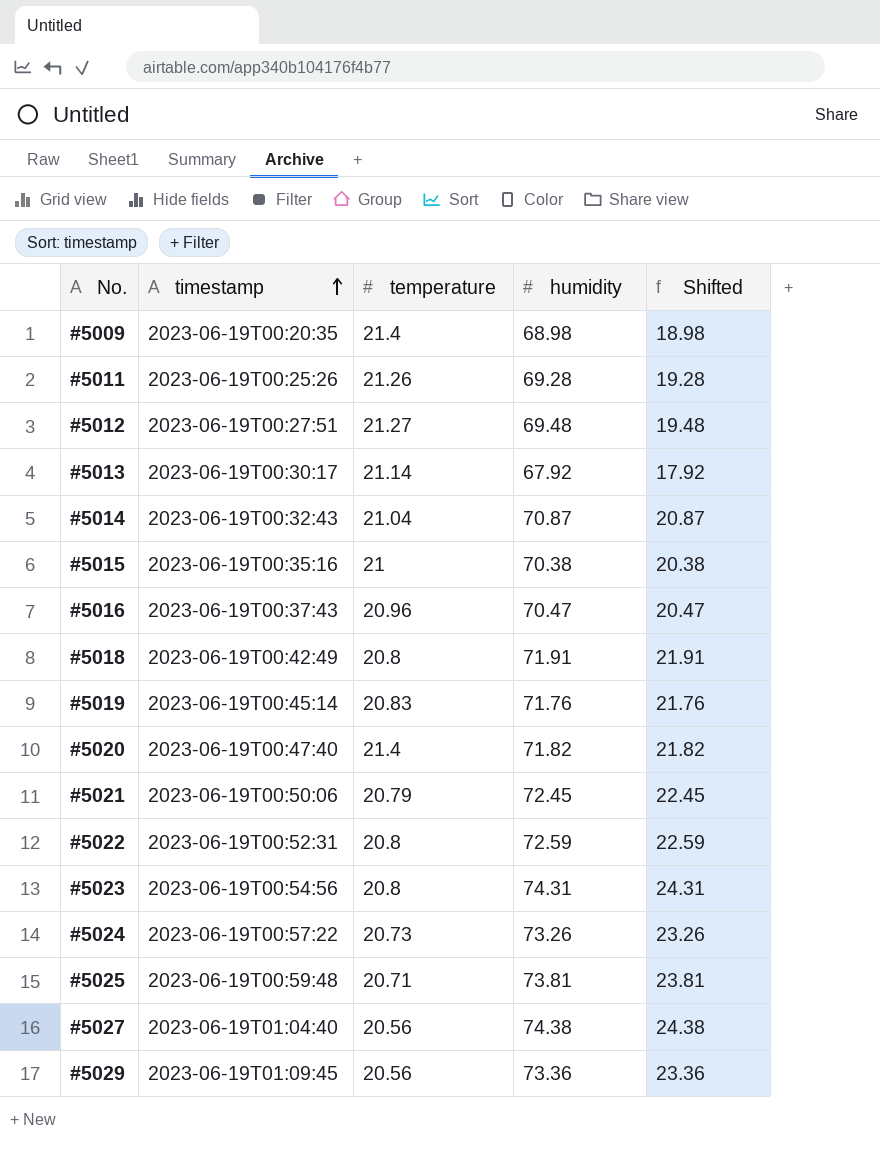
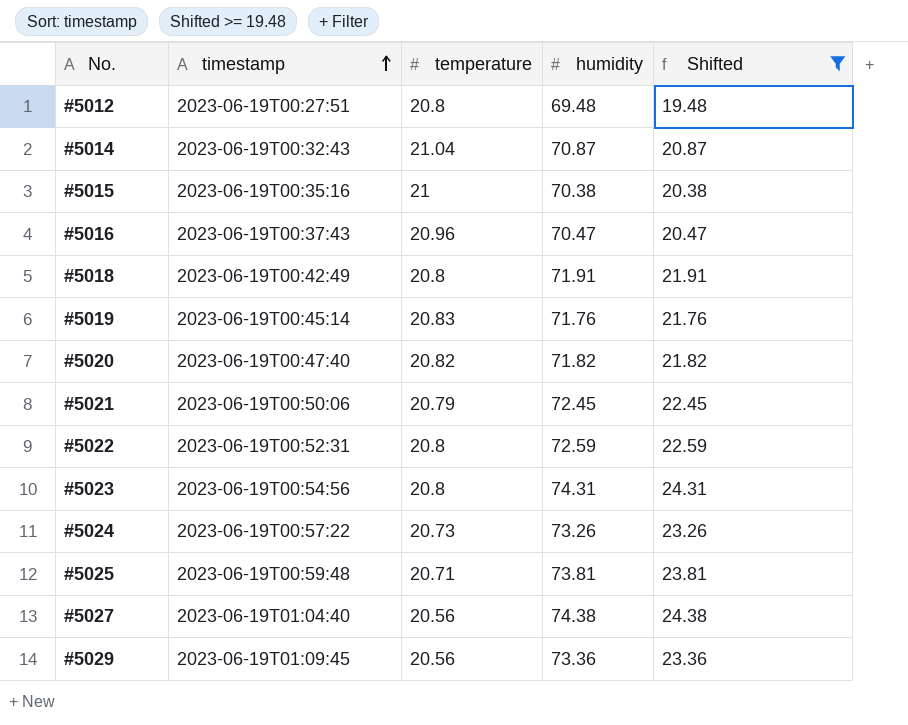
filter: none -> Shifted >= 19.48
#5012 | temperature: 21.27 -> 20.8
#5020 | temperature: 21.4 -> 20.82

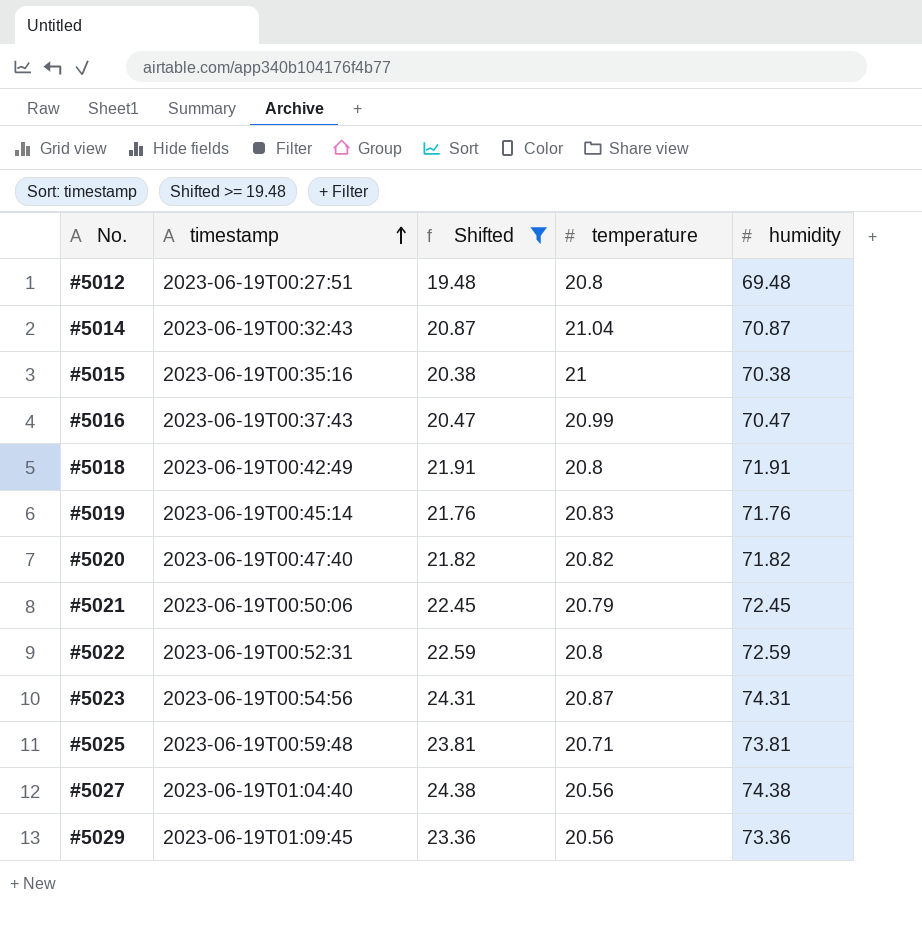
column Shifted | position: 5 -> 3
row #5024: 2023-06-19T00:57:22 | 20.73 | 73.26 | 23.26 -> none
#5016 | temperature: 20.96 -> 20.99
#5023 | temperature: 20.8 -> 20.87

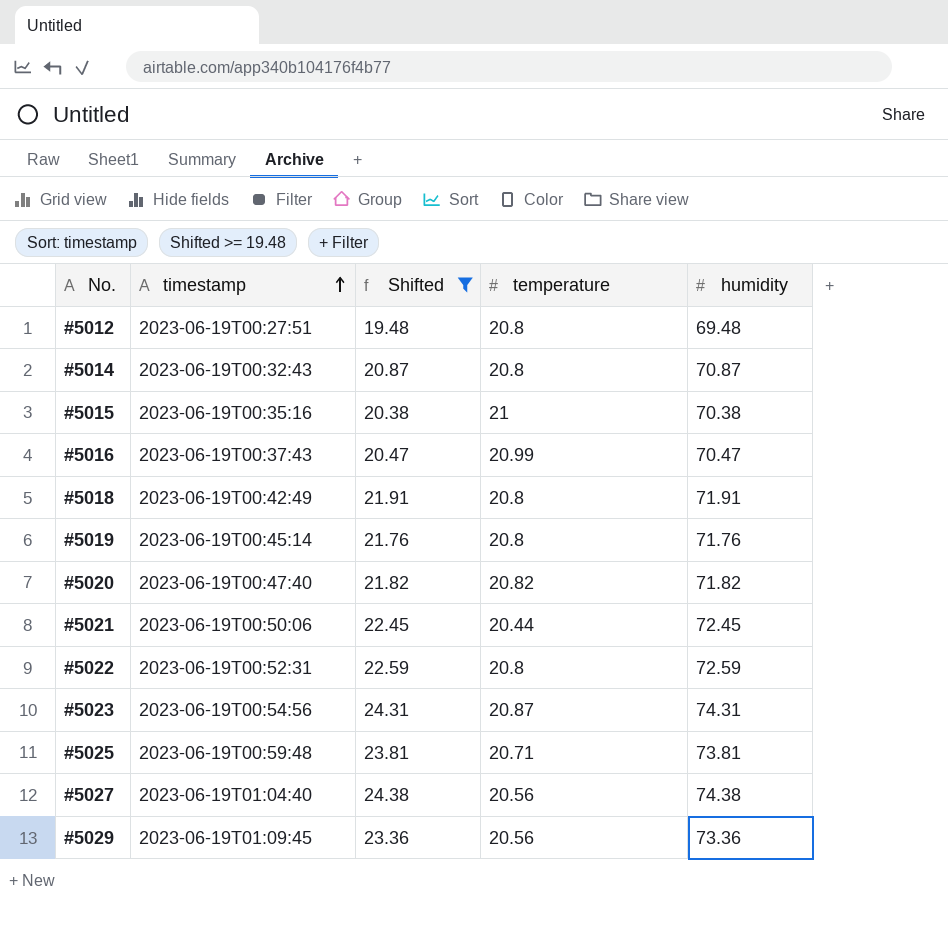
#5014 | temperature: 21.04 -> 20.8
#5019 | temperature: 20.83 -> 20.8
#5021 | temperature: 20.79 -> 20.44

